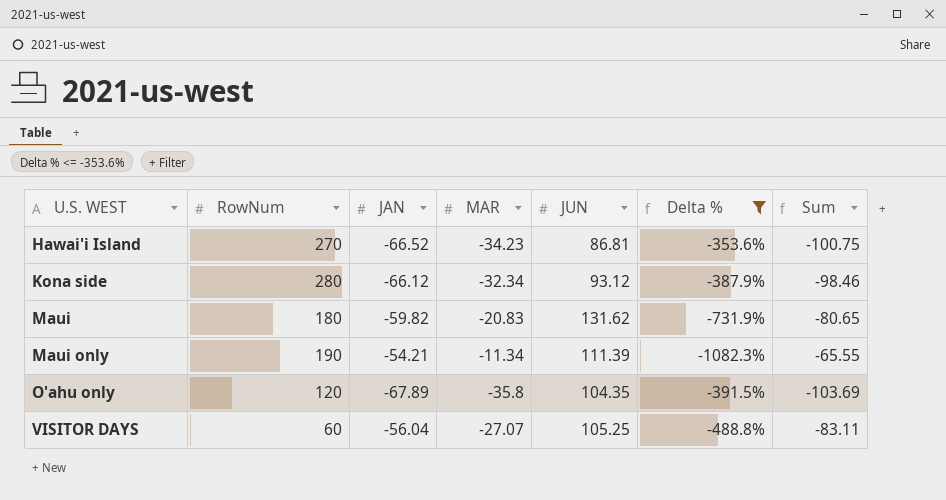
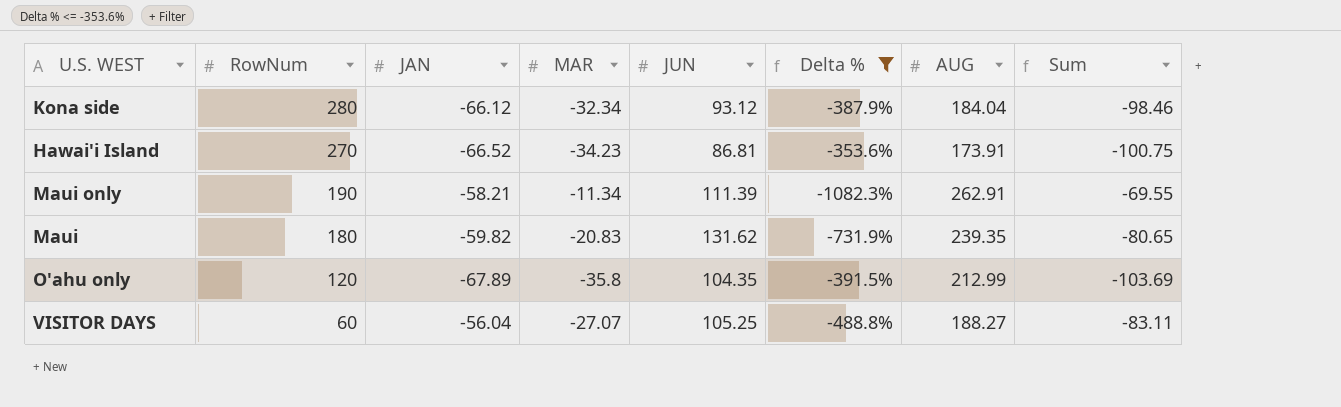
row order: U.S. WEST ascending -> RowNum descending
column AUG | position: none -> 7
Maui only | JAN: -54.21 -> -58.21
Maui only | Sum: -65.55 -> -69.55

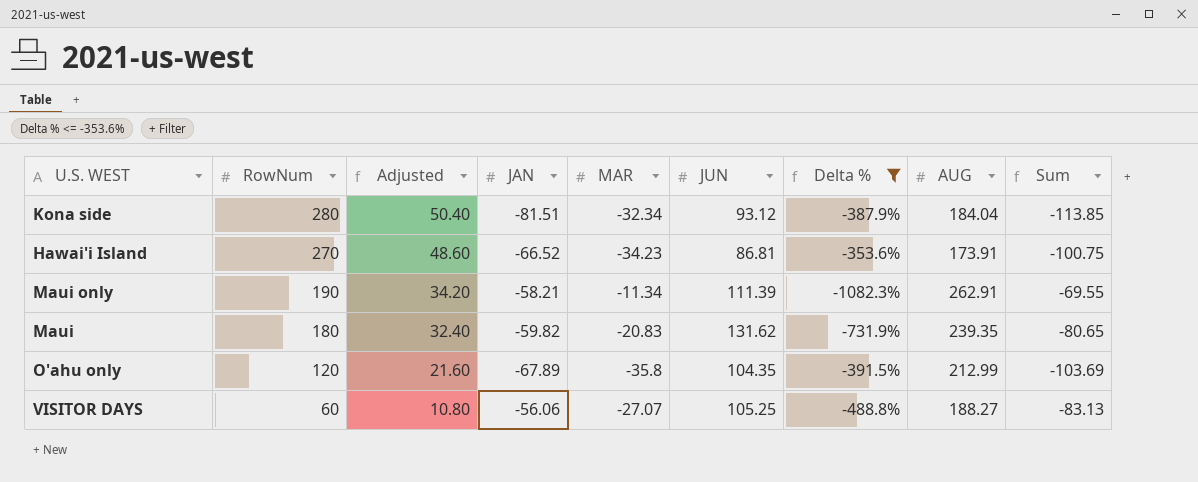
column Adjusted | formula: none -> [RowNum] * 0.18
Kona side | JAN: -66.12 -> -81.51
Kona side | Sum: -98.46 -> -113.85
VISITOR DAYS | JAN: -56.04 -> -56.06
VISITOR DAYS | Sum: -83.11 -> -83.13

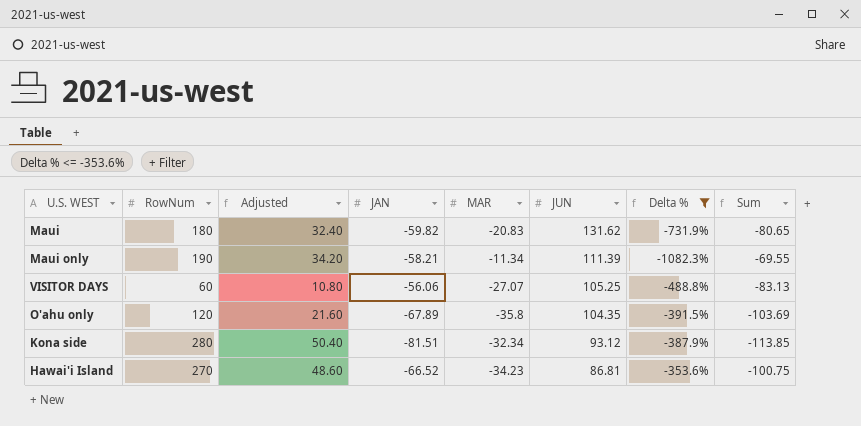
row order: RowNum descending -> JUN descending
column AUG | position: 8 -> none

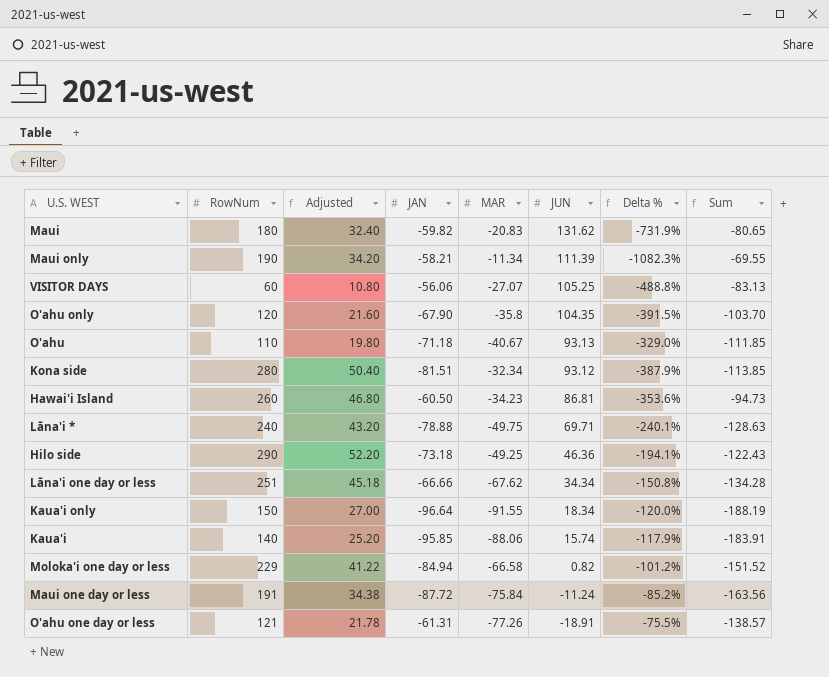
filter: Delta % <= -353.6% -> none
O'ahu only | JAN: -67.89 -> -67.90
O'ahu only | Sum: -103.69 -> -103.70
Hawai'i Island | RowNum: 270 -> 260
Hawai'i Island | Adjusted: 48.60 -> 46.80
Hawai'i Island | JAN: -66.52 -> -60.50
Hawai'i Island | Sum: -100.75 -> -94.73

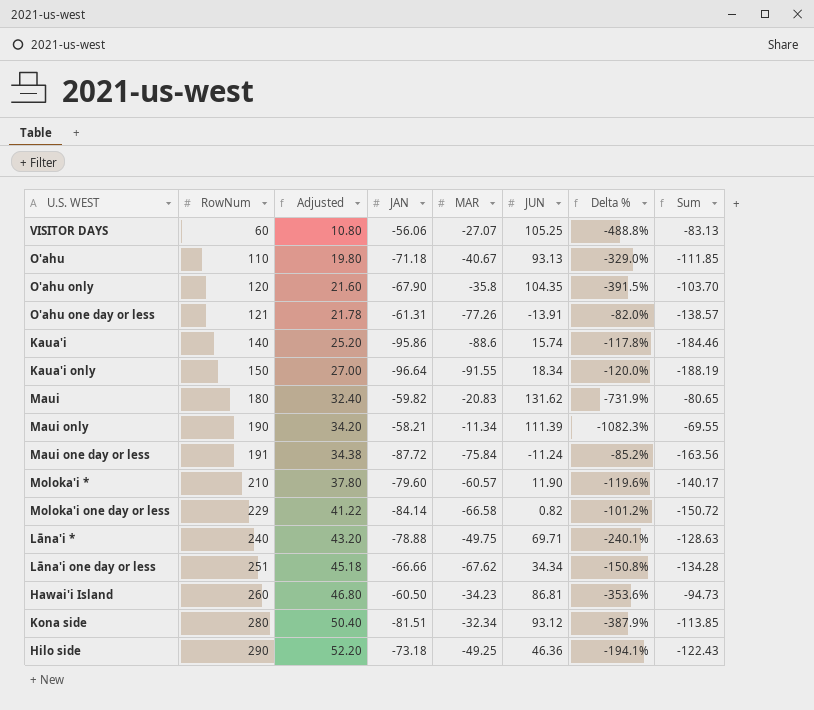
row order: JUN descending -> RowNum ascending
O'ahu one day or less | JUN: -18.91 -> -13.91
O'ahu one day or less | Delta %: -75.5% -> -82.0%
Kaua'i | JAN: -95.85 -> -95.86
Kaua'i | MAR: -88.06 -> -88.6
Kaua'i | Delta %: -117.9% -> -117.8%
Kaua'i | Sum: -183.91 -> -184.46
row Moloka'i *: none -> 210 | 37.80 | -79.60 | -60.57 | 11.90 | -119.6% | -140.17
Moloka'i one day or less | JAN: -84.94 -> -84.14
Moloka'i one day or less | Sum: -151.52 -> -150.72

